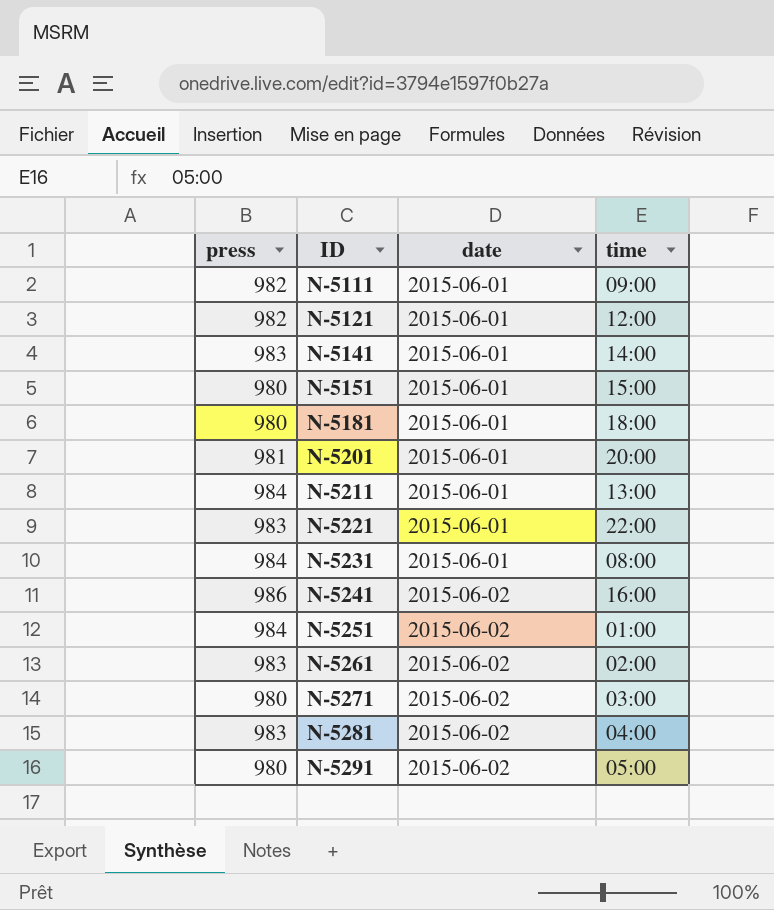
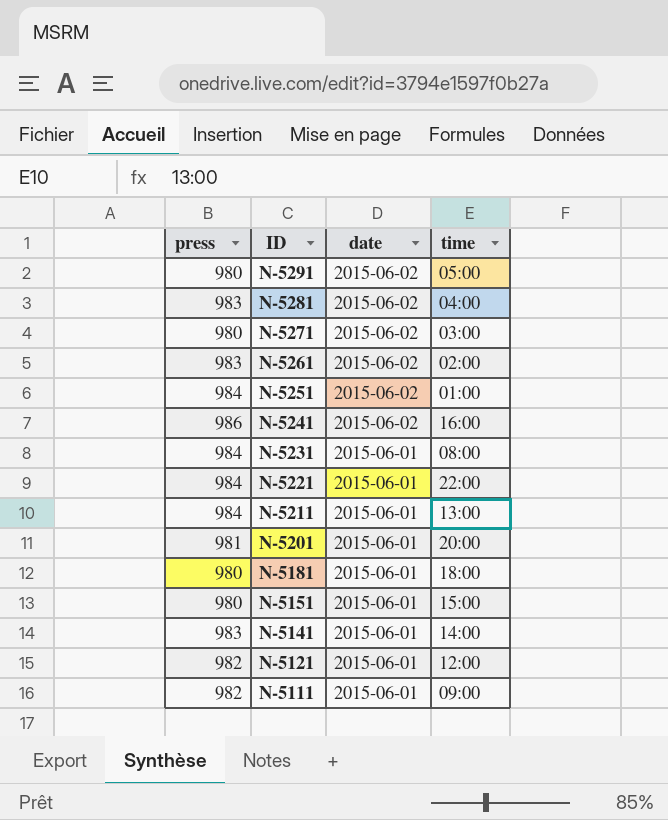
row order: ID ascending -> ID descending
N-5221 | press: 983 -> 984

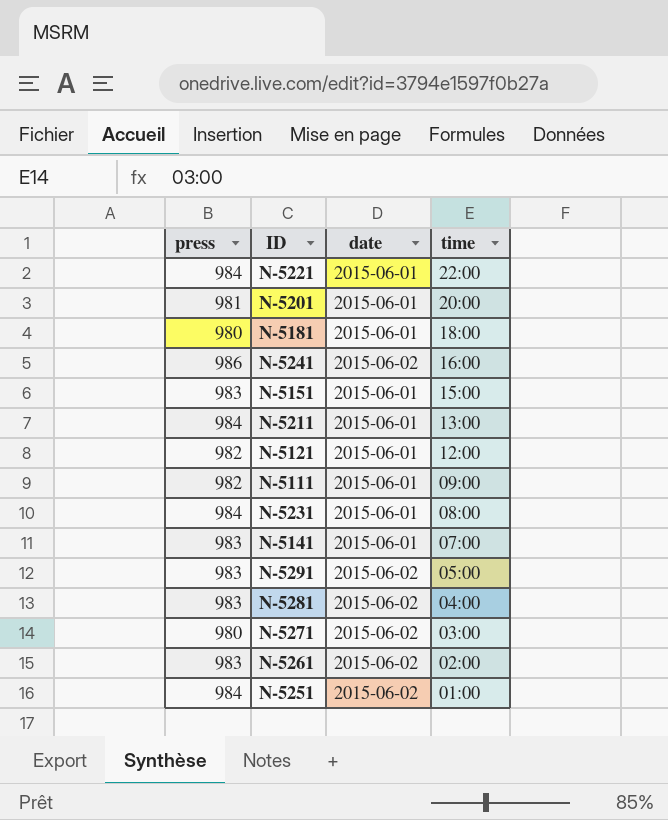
row order: ID descending -> time descending
N-5151 | press: 980 -> 983
N-5141 | time: 14:00 -> 07:00
N-5291 | press: 980 -> 983

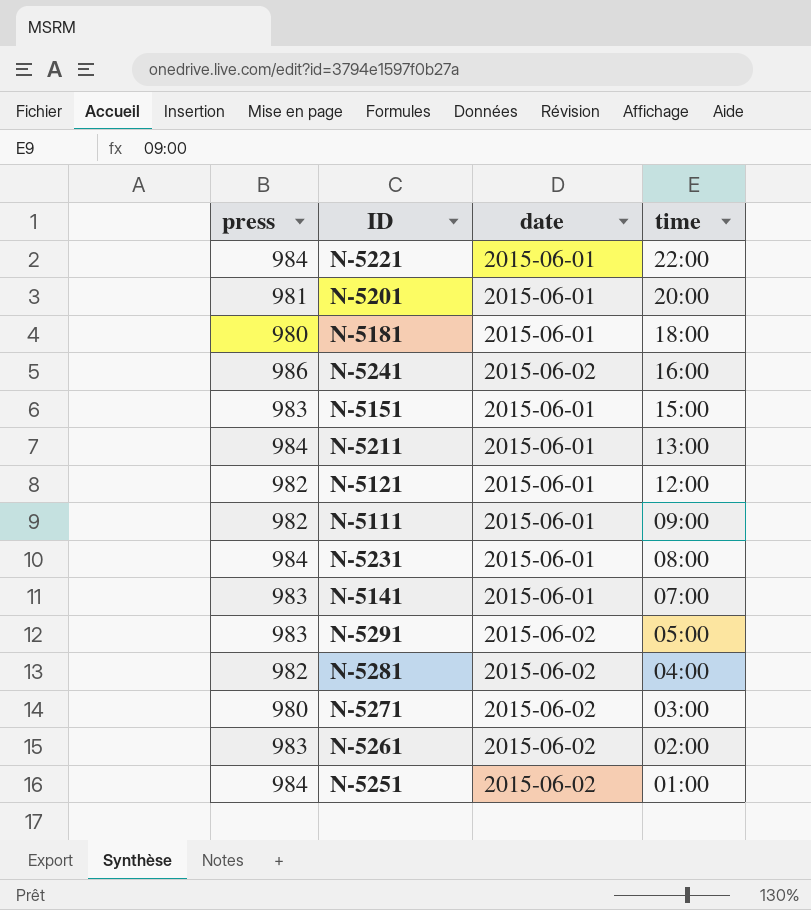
N-5281 | press: 983 -> 982

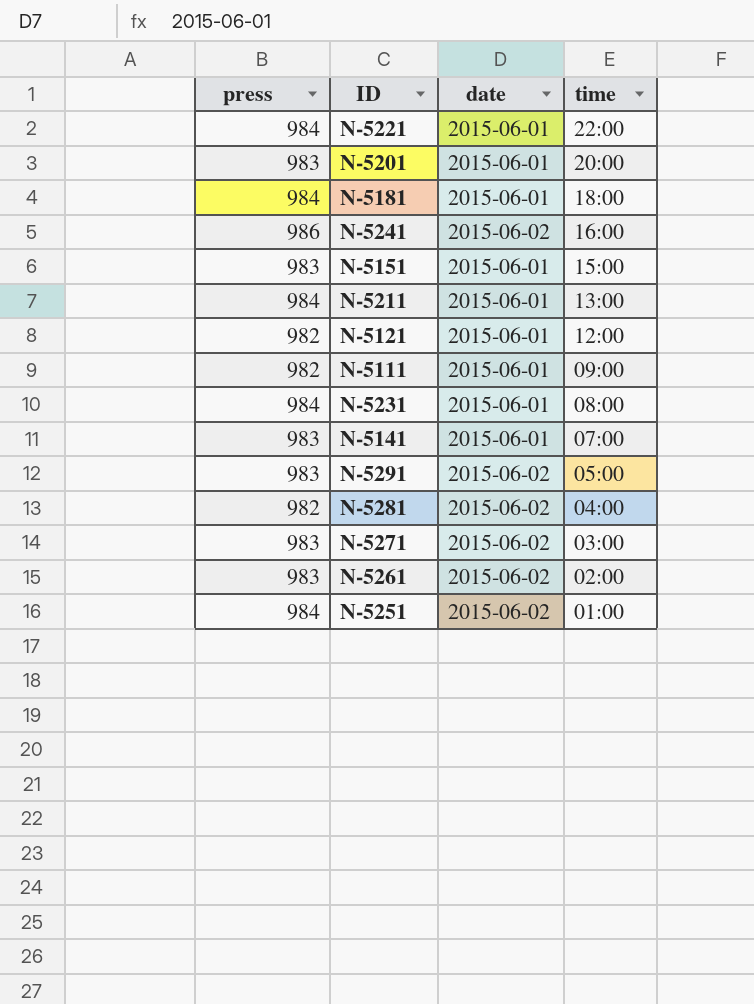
N-5201 | press: 981 -> 983
N-5181 | press: 980 -> 984
N-5271 | press: 980 -> 983

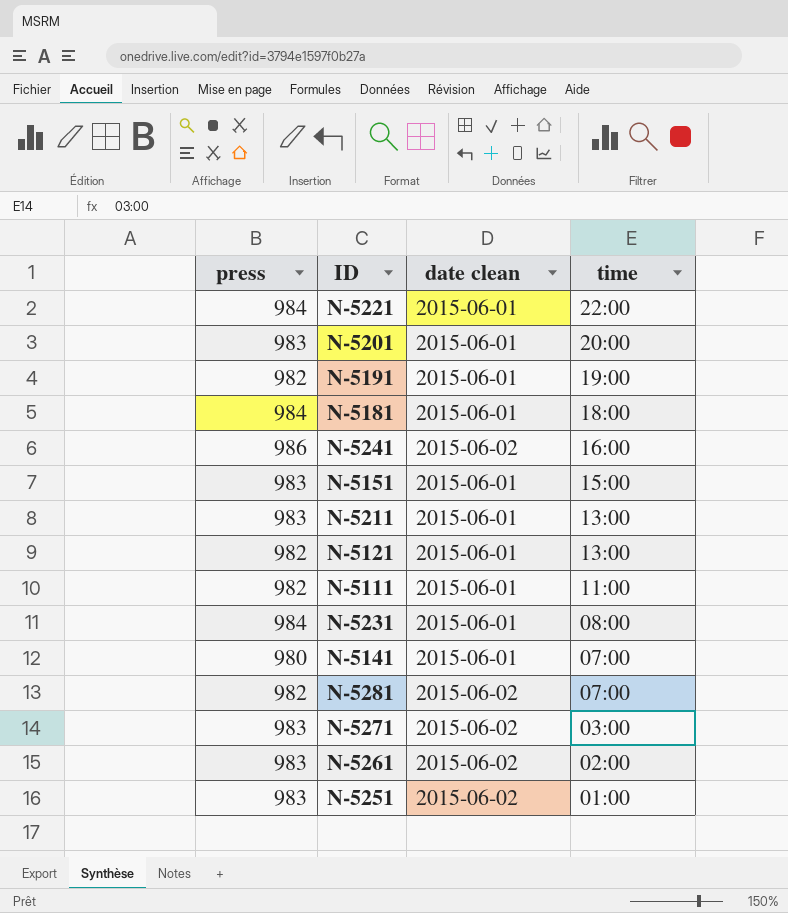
column name: date -> date clean
row N-5291: 983 | 2015-06-02 | 05:00 -> none
row N-5191: none -> 982 | 2015-06-01 | 19:00
N-5211 | press: 984 -> 983
N-5121 | time: 12:00 -> 13:00
N-5111 | time: 09:00 -> 11:00
N-5141 | press: 983 -> 980
N-5281 | time: 04:00 -> 07:00
N-5251 | press: 984 -> 983

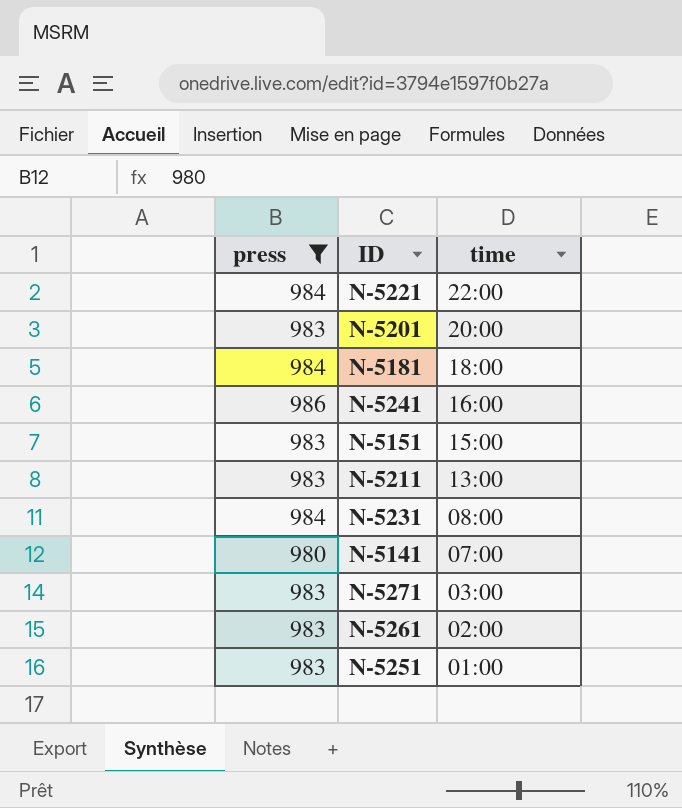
filter: none -> press != 982
column date clean | position: 3 -> none

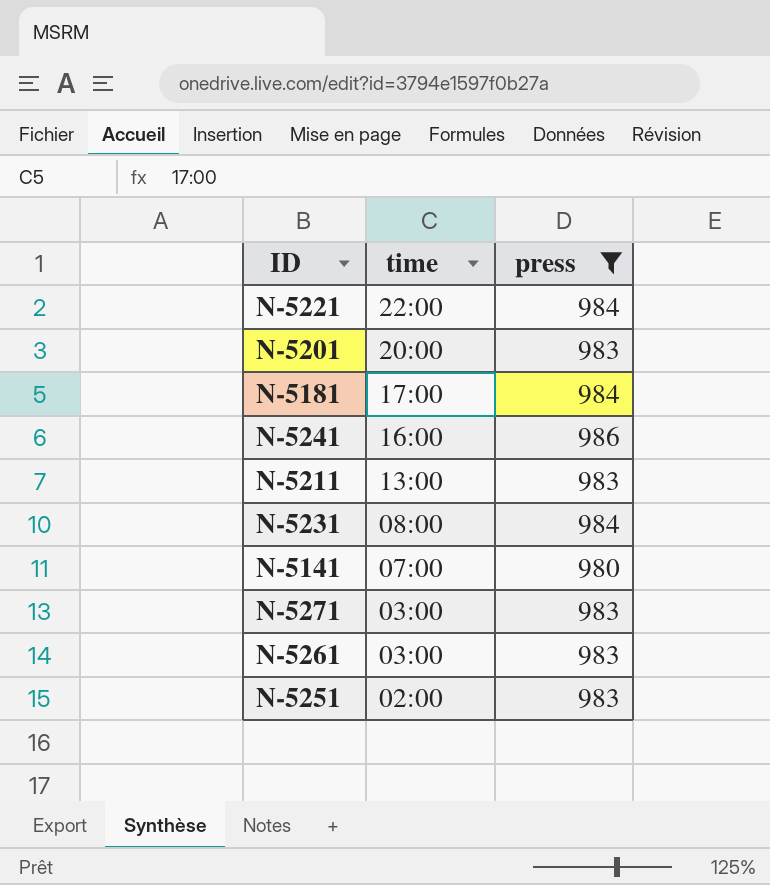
column press | position: 1 -> 3
row N-5151: 983 | 15:00 -> none
N-5181 | time: 18:00 -> 17:00
N-5261 | time: 02:00 -> 03:00
N-5251 | time: 01:00 -> 02:00

